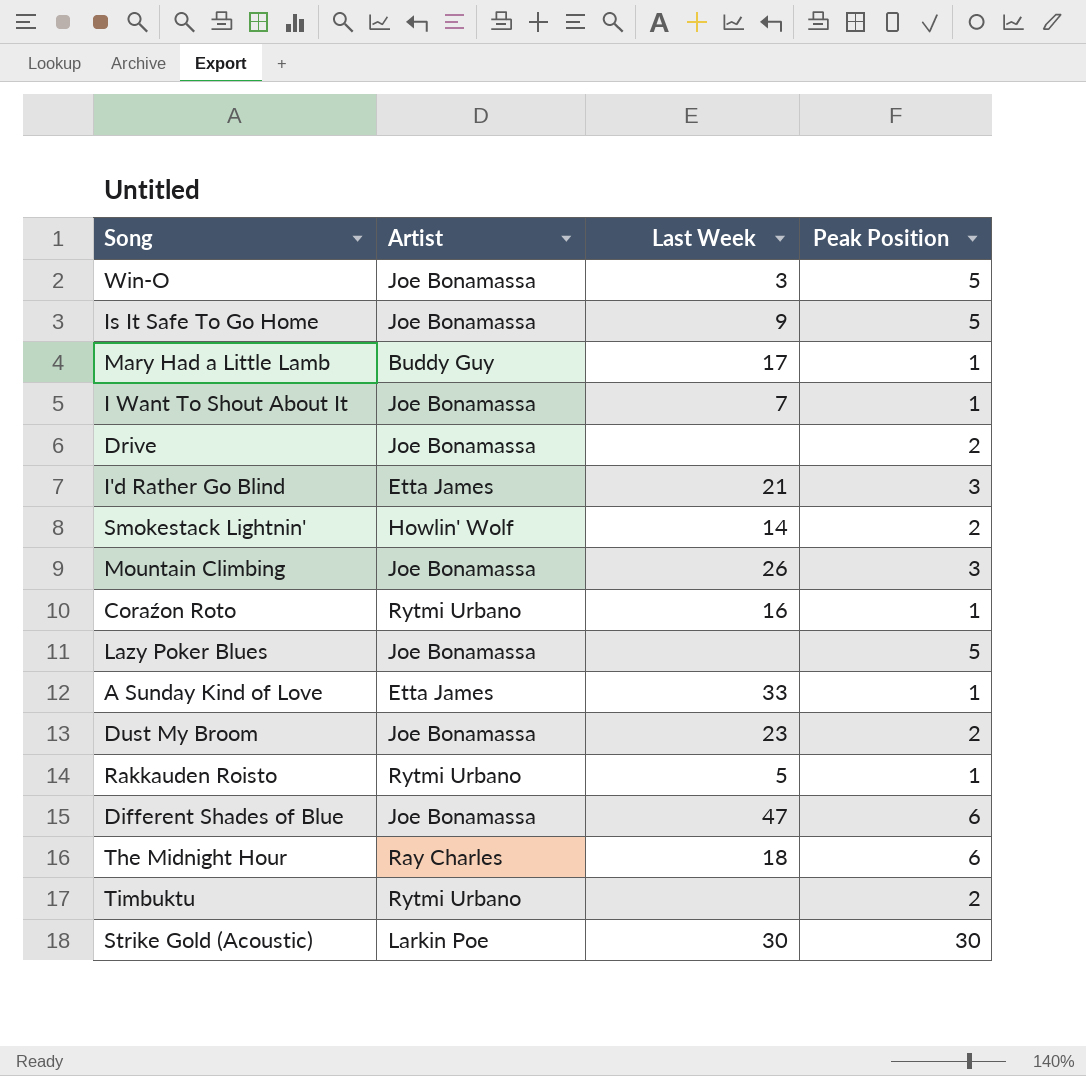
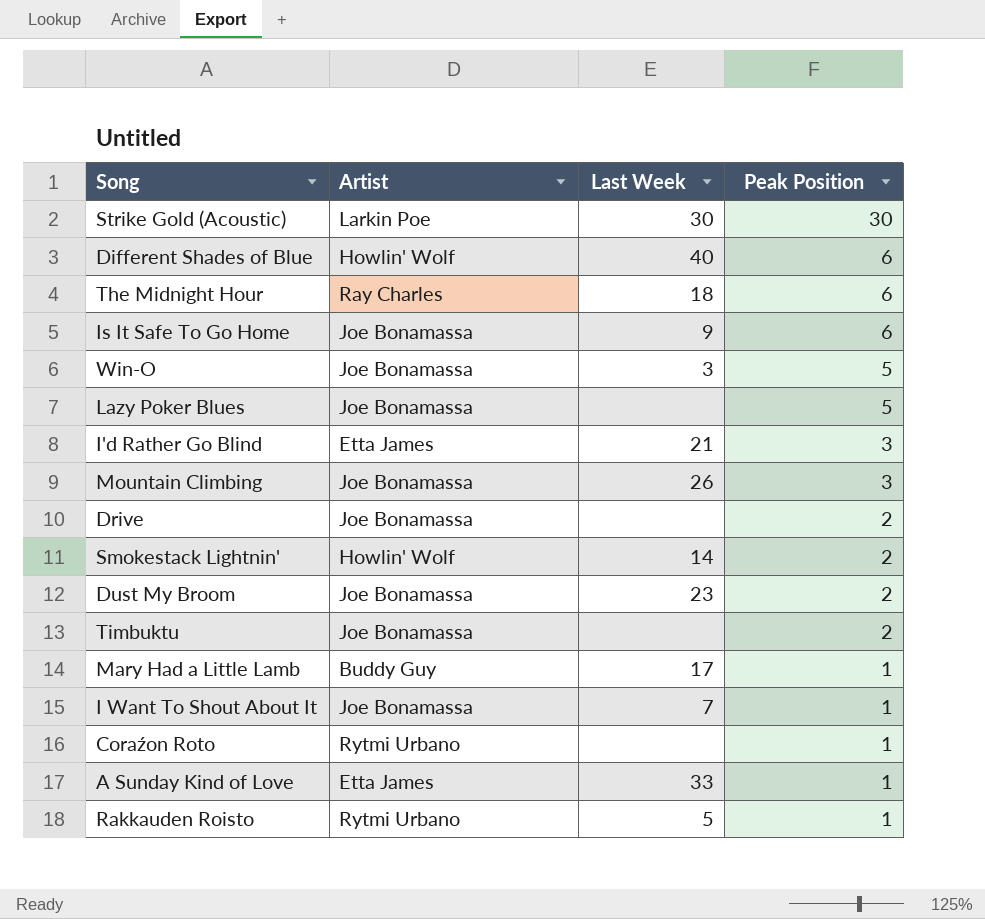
row order: none -> Peak Position descending
Different Shades of Blue | Artist: Joe Bonamassa -> Howlin' Wolf
Different Shades of Blue | Last Week: 47 -> 40
Is It Safe To Go Home | Peak Position: 5 -> 6
Timbuktu | Artist: Rytmi Urbano -> Joe Bonamassa
Coraźon Roto | Last Week: 16 -> none

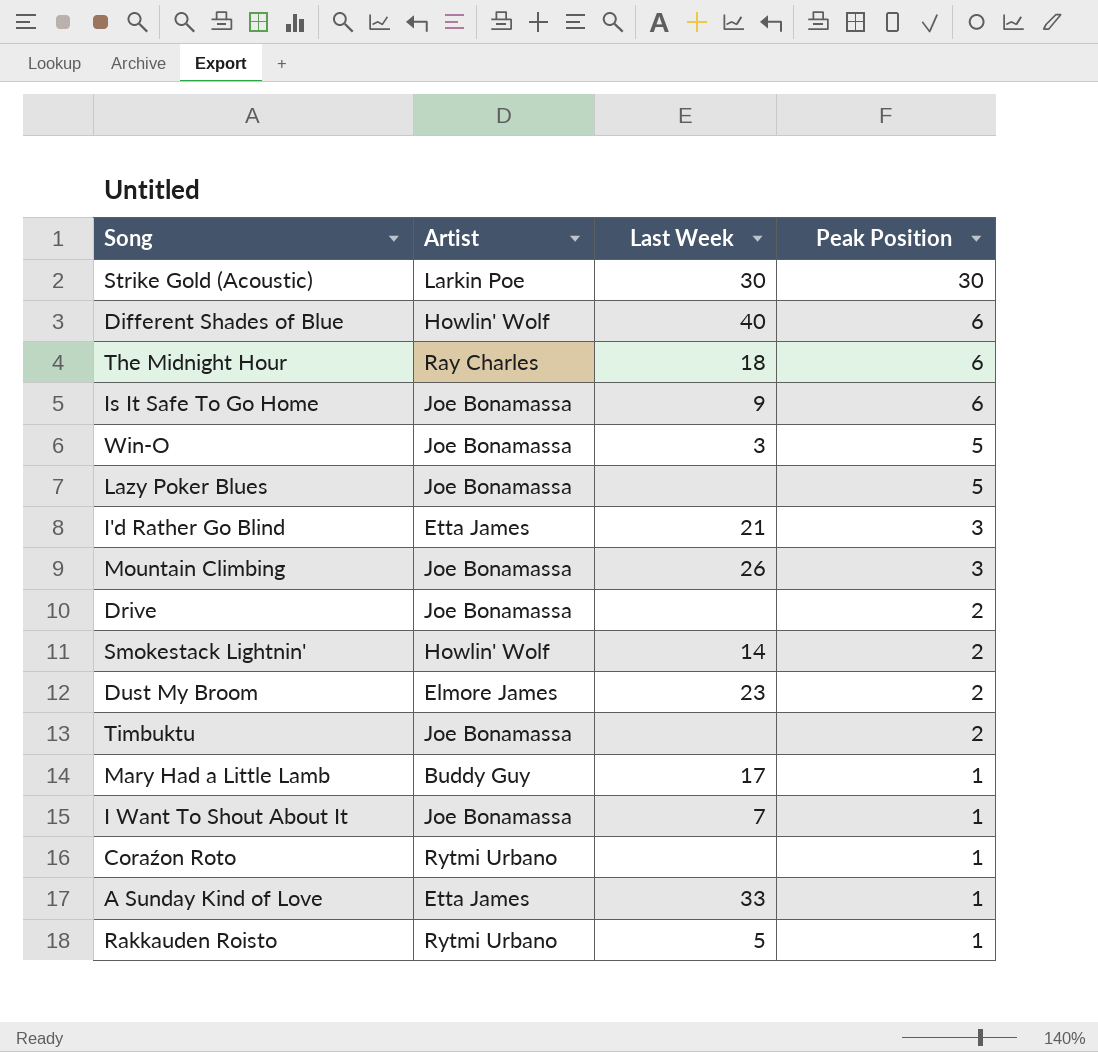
Dust My Broom | Artist: Joe Bonamassa -> Elmore James

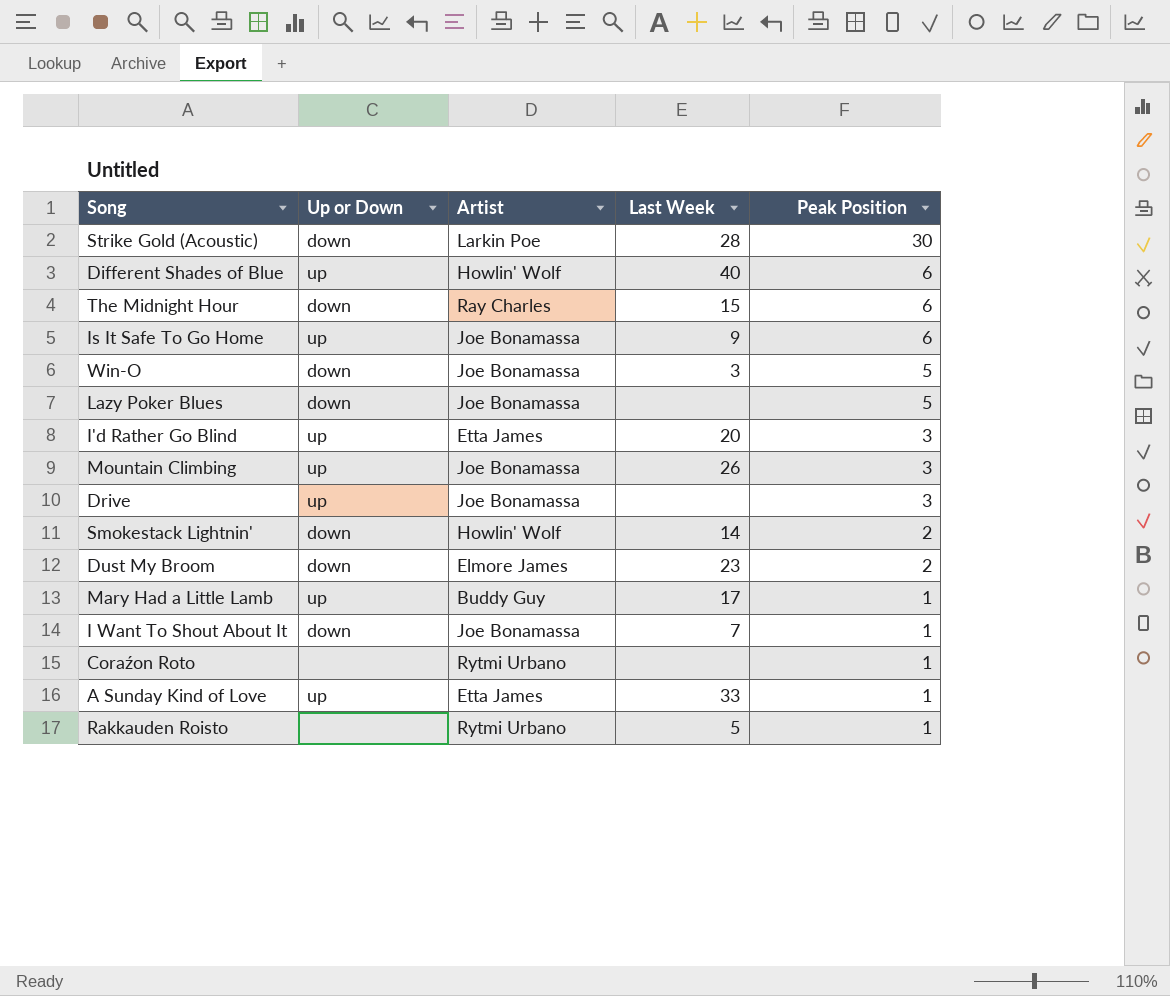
column Up or Down | position: none -> 2
row Timbuktu: Joe Bonamassa | none | 2 -> none
Strike Gold (Acoustic) | Last Week: 30 -> 28
The Midnight Hour | Last Week: 18 -> 15
I'd Rather Go Blind | Last Week: 21 -> 20
Drive | Peak Position: 2 -> 3

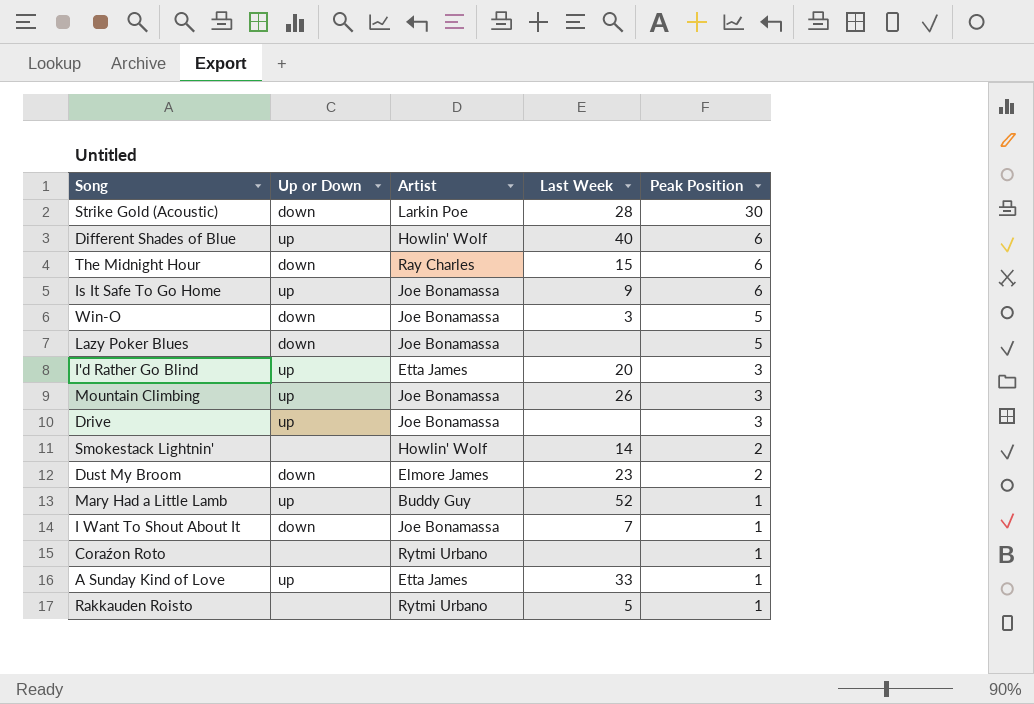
Smokestack Lightnin' | Up or Down: down -> none
Mary Had a Little Lamb | Last Week: 17 -> 52

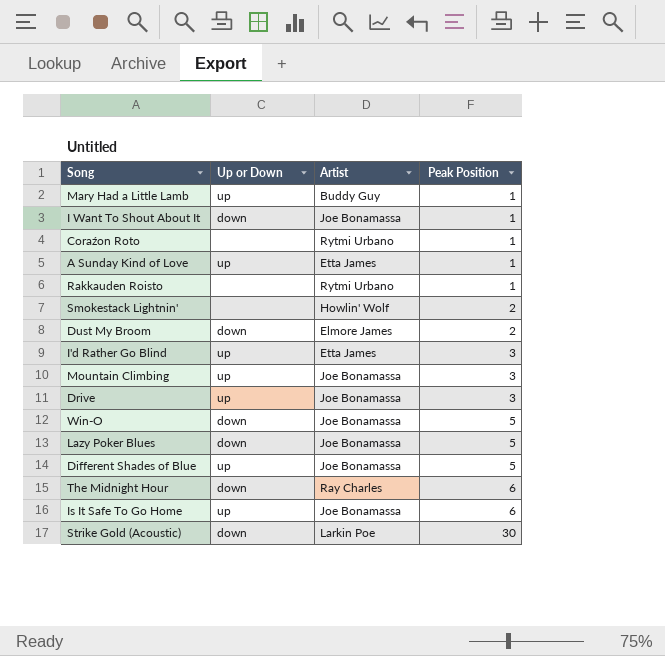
row order: Peak Position descending -> Peak Position ascending
column Last Week | position: 4 -> none
Different Shades of Blue | Artist: Howlin' Wolf -> Joe Bonamassa
Different Shades of Blue | Peak Position: 6 -> 5

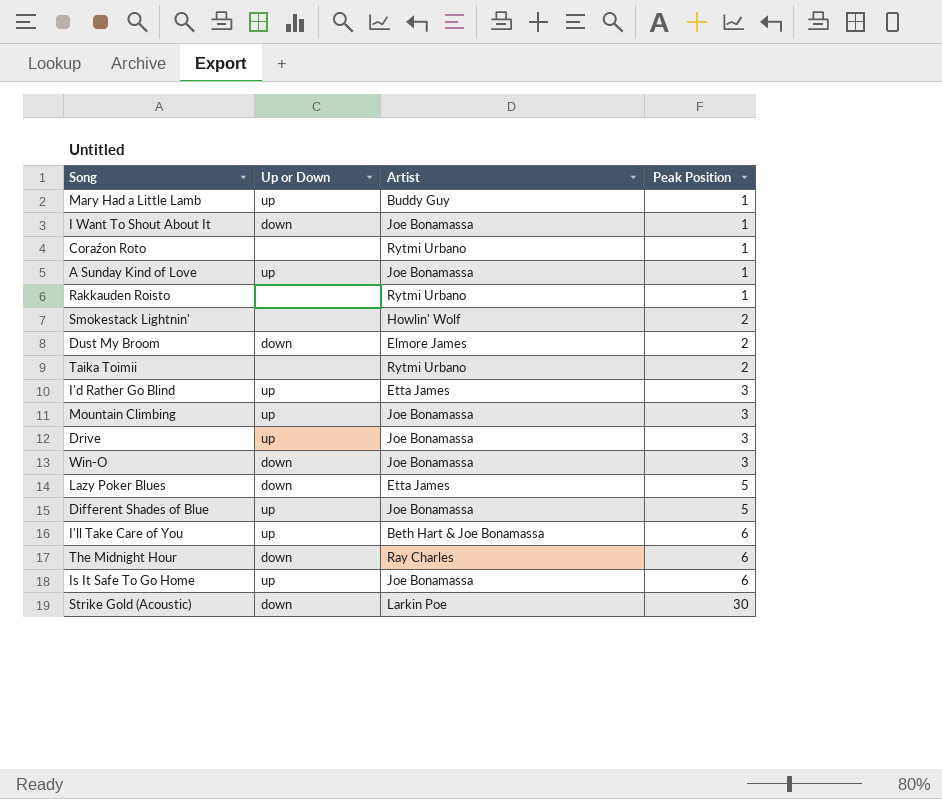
A Sunday Kind of Love | Artist: Etta James -> Joe Bonamassa
row Taika Toimii: none -> none | Rytmi Urbano | 2
Win-O | Peak Position: 5 -> 3
Lazy Poker Blues | Artist: Joe Bonamassa -> Etta James
row I'll Take Care of You: none -> up | Beth Hart & Joe Bonamassa | 6

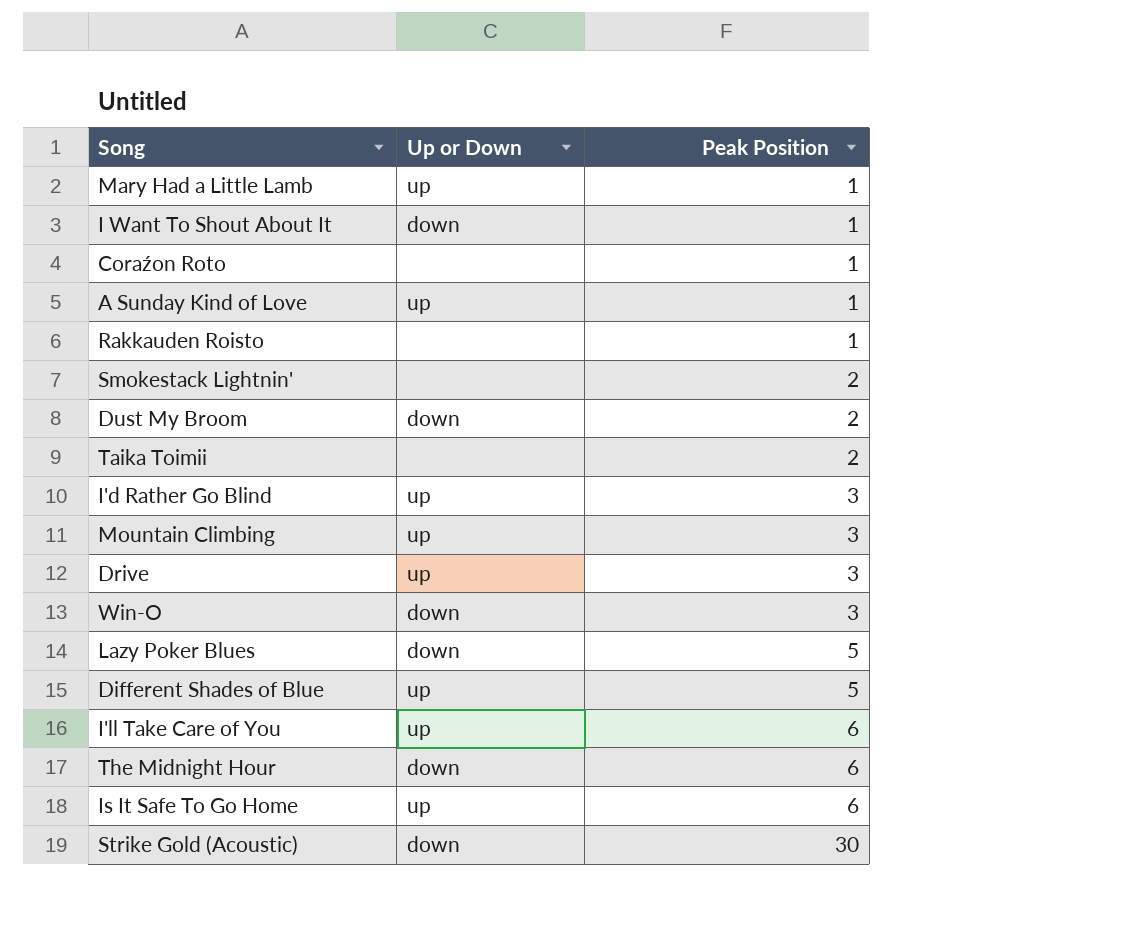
column Artist | position: 3 -> none

